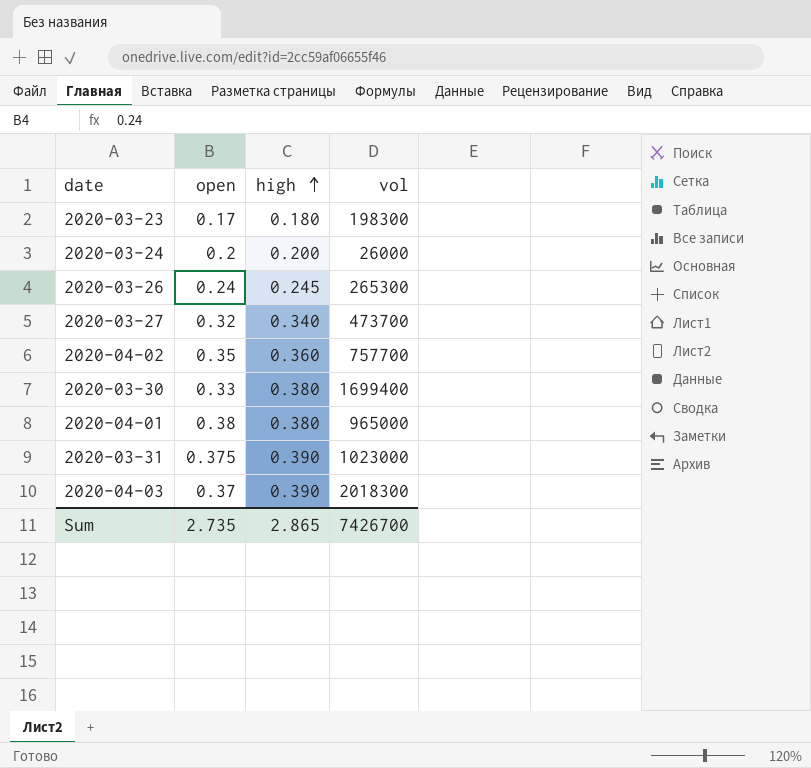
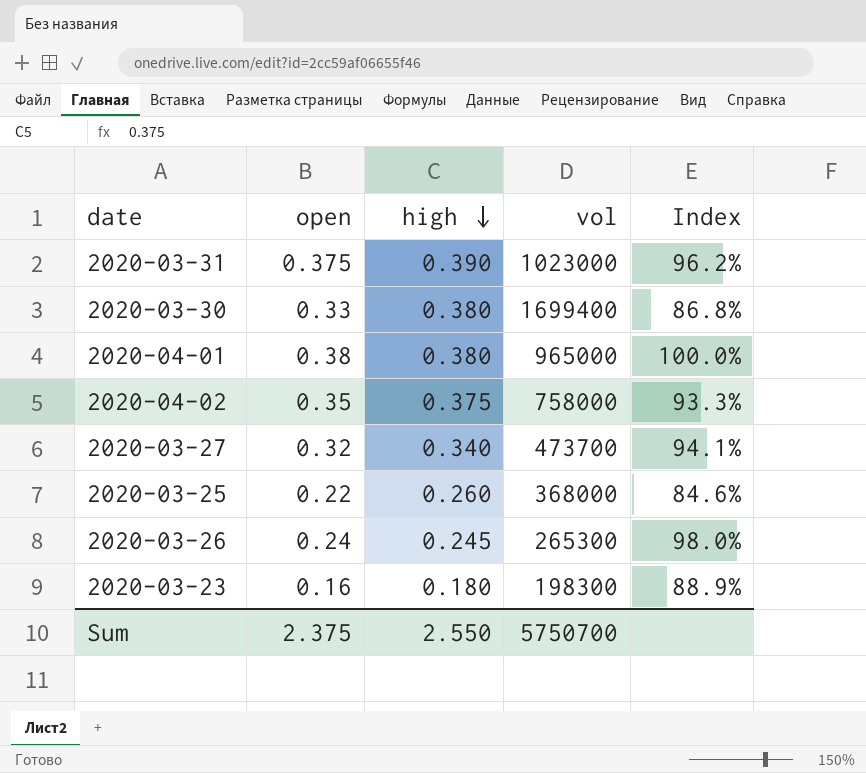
row order: high ascending -> high descending
column Index | formula: none -> [open] / [high]
row 2020-03-24: 0.2 | 0.200 | 26000 -> none
row 2020-04-03: 0.37 | 0.390 | 2018300 -> none
2020-04-02 | high: 0.360 -> 0.375
2020-04-02 | vol: 757700 -> 758000
row 2020-03-25: none -> 0.22 | 0.260 | 368000 | 84.6%
2020-03-23 | open: 0.17 -> 0.16
Sum | open: 2.735 -> 2.375
Sum | high: 2.865 -> 2.550
Sum | vol: 7426700 -> 5750700

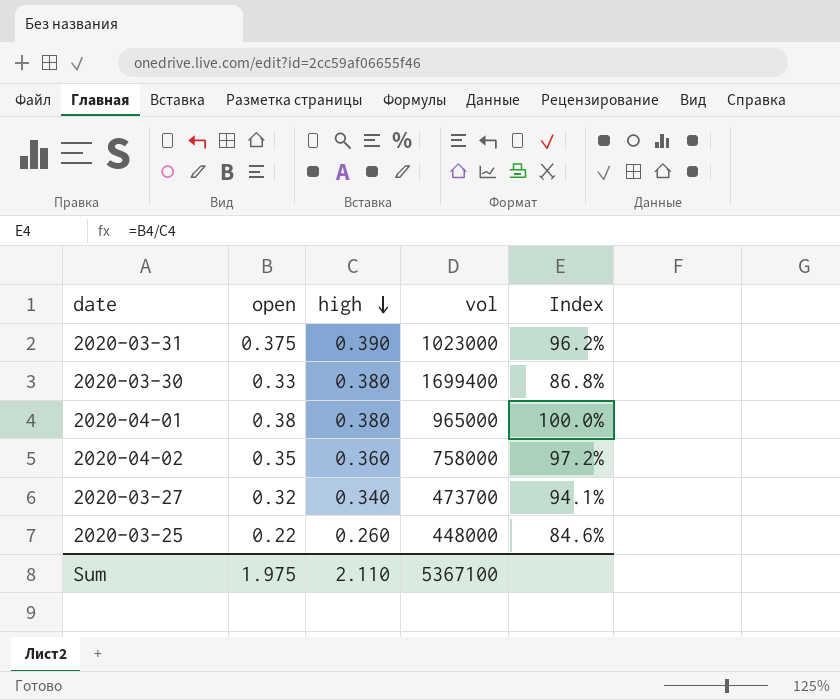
row 2020-03-26: 0.24 | 0.245 | 265300 | 98.0% -> none
row 2020-03-23: 0.16 | 0.180 | 198300 | 88.9% -> none
2020-04-02 | high: 0.375 -> 0.360
2020-04-02 | Index: 93.3% -> 97.2%
2020-03-25 | vol: 368000 -> 448000
Sum | open: 2.375 -> 1.975
Sum | high: 2.550 -> 2.110
Sum | vol: 5750700 -> 5367100

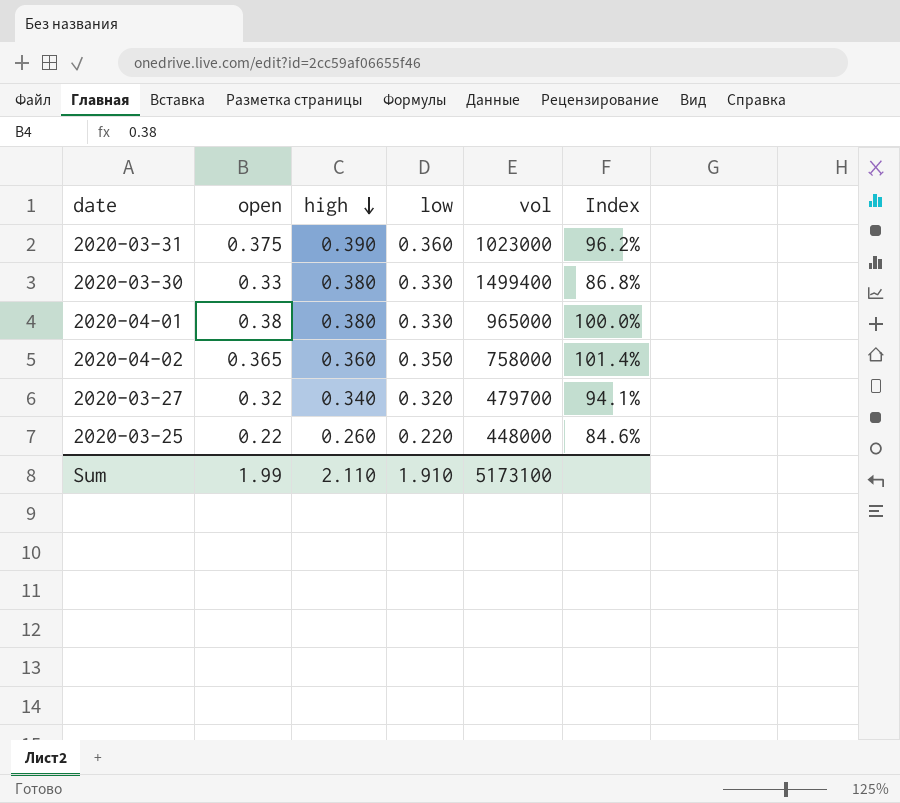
column low | position: none -> 4
2020-03-30 | vol: 1699400 -> 1499400
2020-04-02 | open: 0.35 -> 0.365
2020-04-02 | Index: 97.2% -> 101.4%
2020-03-27 | vol: 473700 -> 479700
Sum | open: 1.975 -> 1.99
Sum | vol: 5367100 -> 5173100

